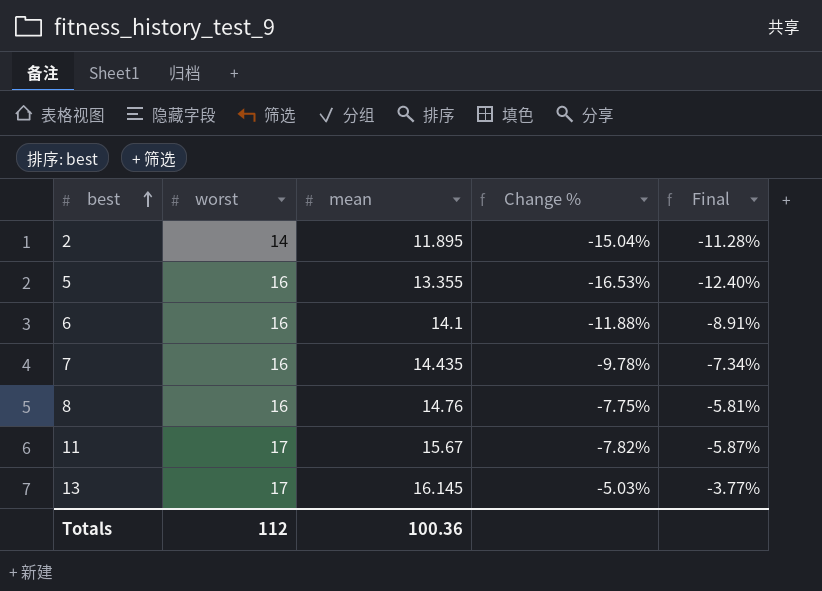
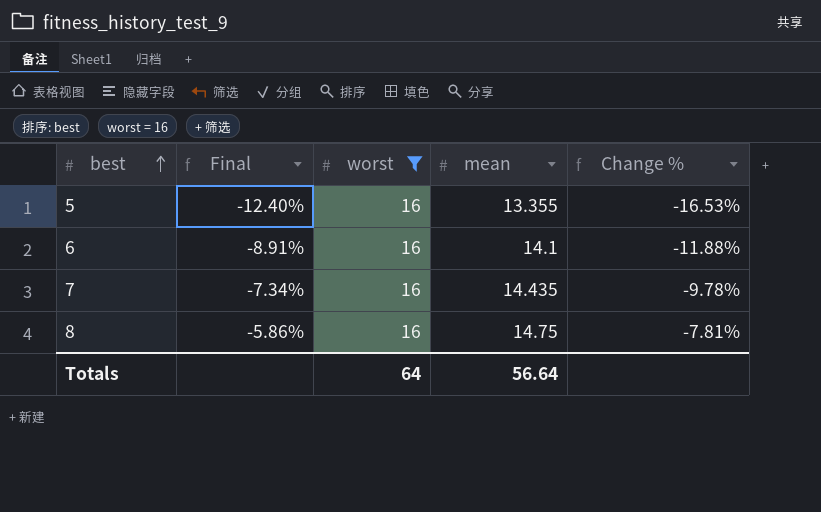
filter: none -> worst = 16
column Final | position: 5 -> 2
8 | Final: -5.81% -> -5.86%
8 | mean: 14.76 -> 14.75
8 | Change %: -7.75% -> -7.81%
Totals | worst: 112 -> 64
Totals | mean: 100.36 -> 56.64

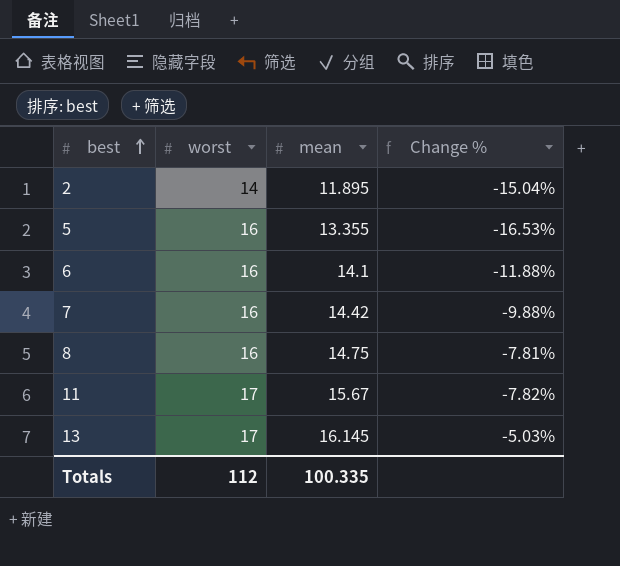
filter: worst = 16 -> none
column Final | formula: [Change %] * 0.75 -> none
7 | mean: 14.435 -> 14.42
7 | Change %: -9.78% -> -9.88%
Totals | worst: 64 -> 112
Totals | mean: 56.64 -> 100.335

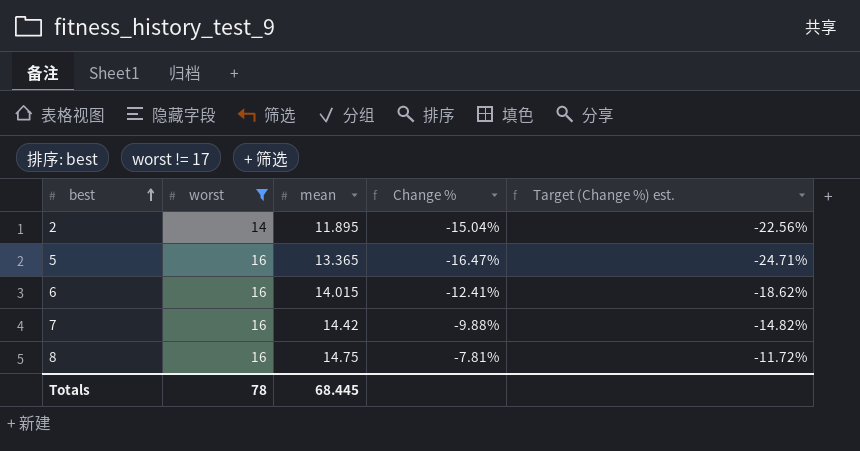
filter: none -> worst != 17
column Target (Change %) est. | formula: none -> [Change %] * 1.5
5 | mean: 13.355 -> 13.365
5 | Change %: -16.53% -> -16.47%
6 | mean: 14.1 -> 14.015
6 | Change %: -11.88% -> -12.41%
Totals | worst: 112 -> 78
Totals | mean: 100.335 -> 68.445

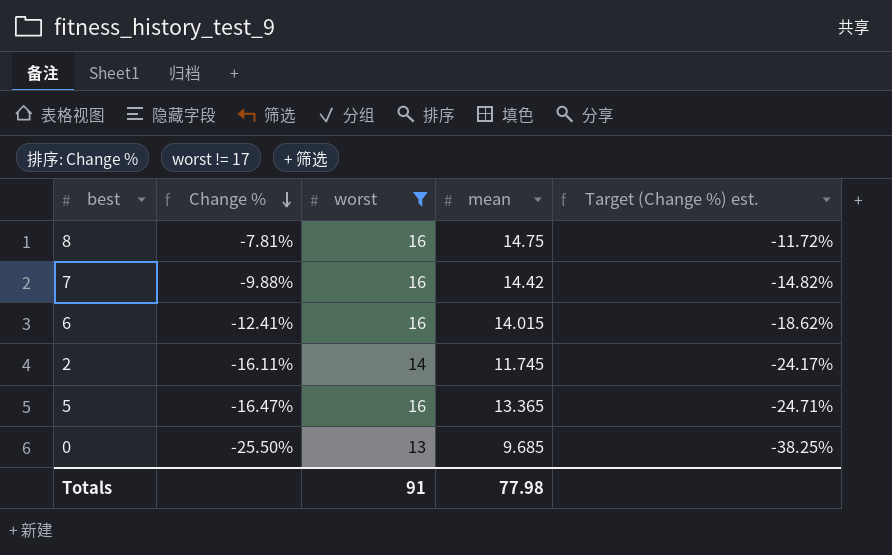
row order: best ascending -> Change % descending
column Change % | position: 4 -> 2
2 | Change %: -15.04% -> -16.11%
2 | mean: 11.895 -> 11.745
2 | Target (Change %) est.: -22.56% -> -24.17%
row 0: none -> -25.50% | 13 | 9.685 | -38.25%
Totals | worst: 78 -> 91
Totals | mean: 68.445 -> 77.98

